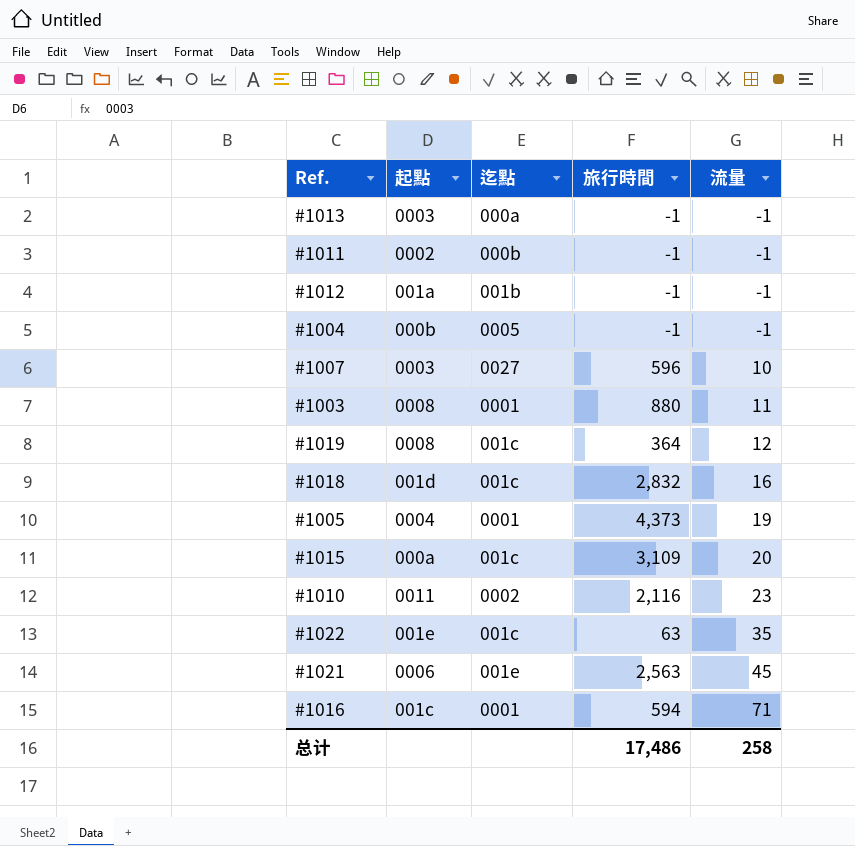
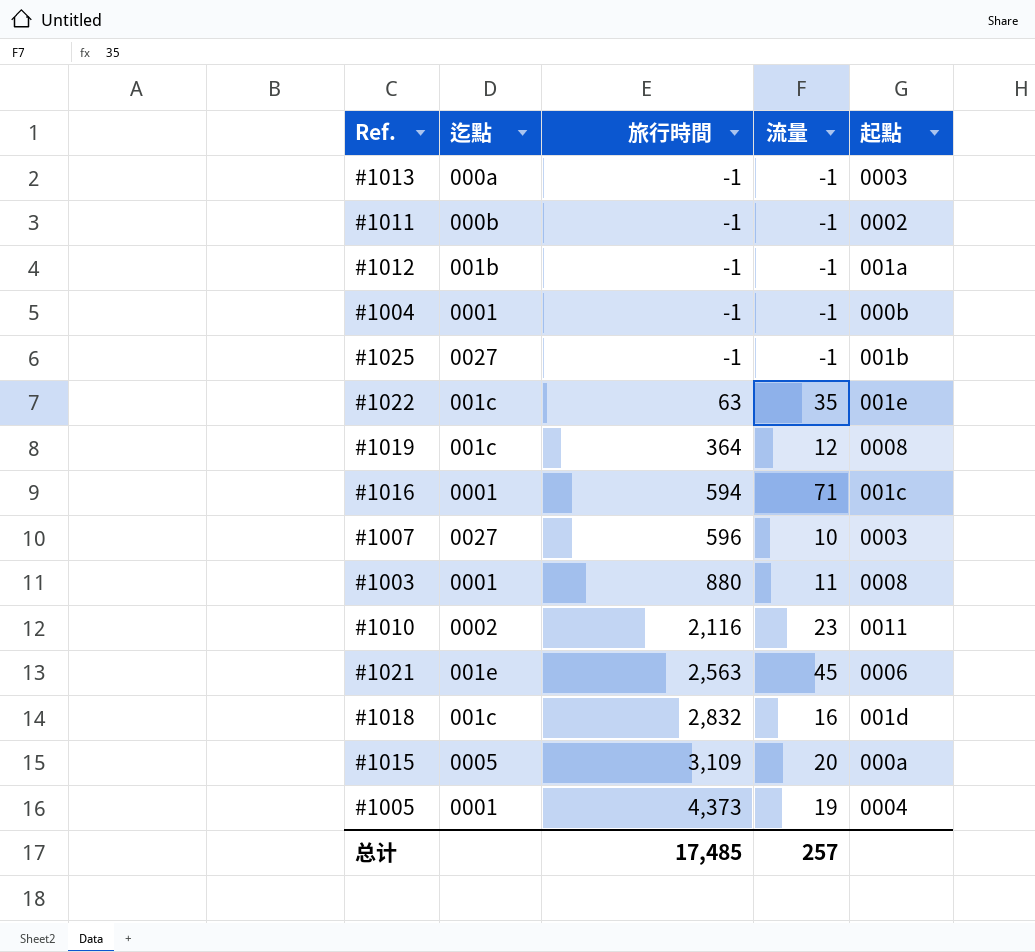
row order: 流量 ascending -> 旅行時間 ascending
column 起點 | position: 2 -> 5
#1004 | 迄點: 0005 -> 0001
row #1025: none -> 0027 | -1 | -1 | 001b
#1015 | 迄點: 001c -> 0005
总计 | 旅行時間: 17,486 -> 17,485
总计 | 流量: 258 -> 257

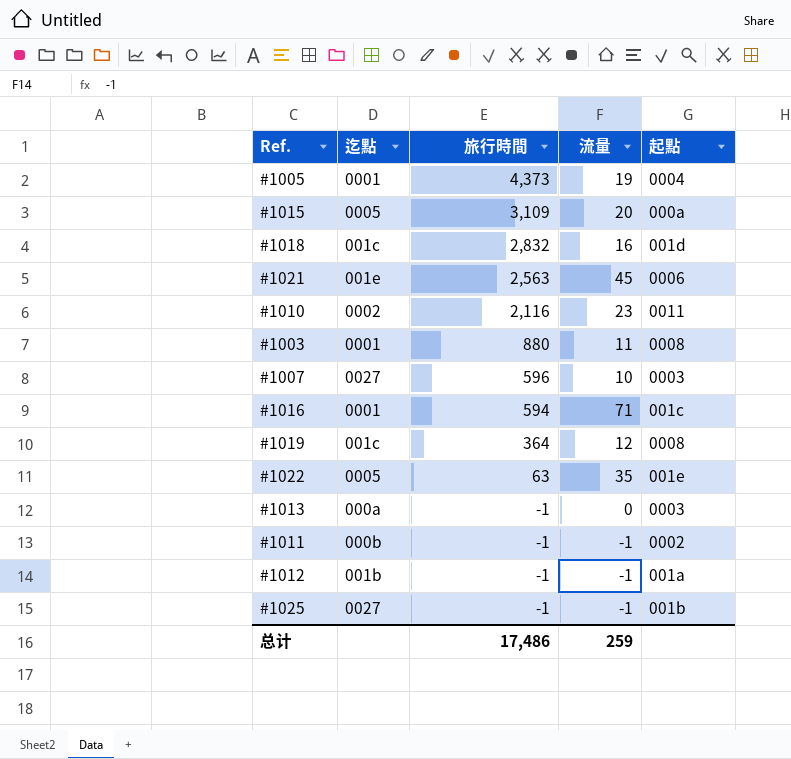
row order: 旅行時間 ascending -> 旅行時間 descending
row #1004: 0001 | -1 | -1 | 000b -> none
#1022 | 迄點: 001c -> 0005
#1013 | 流量: -1 -> 0
总计 | 旅行時間: 17,485 -> 17,486
总计 | 流量: 257 -> 259

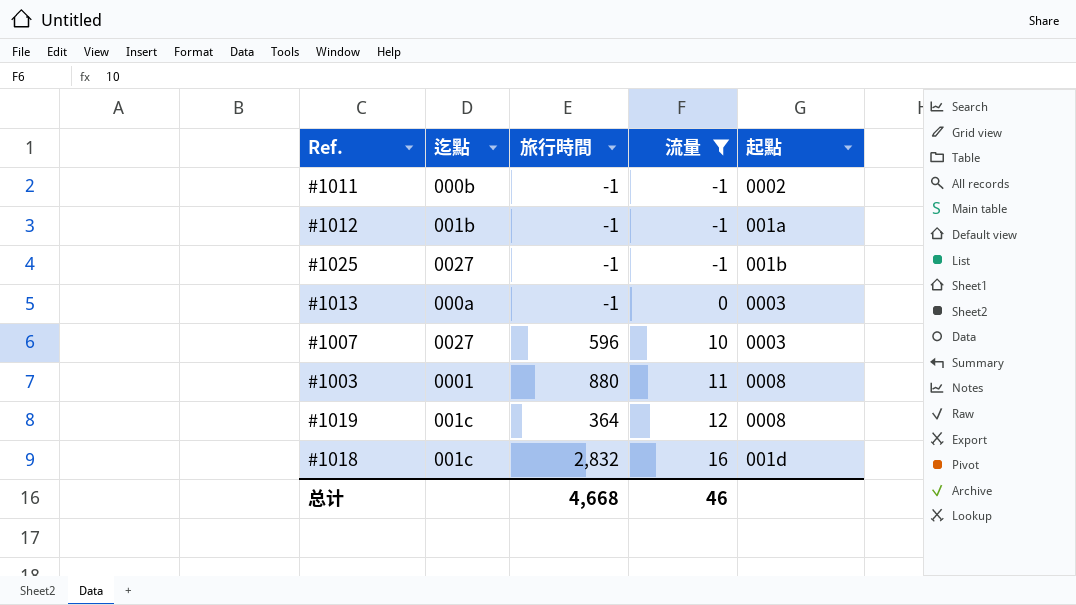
filter: none -> 流量 <= 16
row order: 旅行時間 descending -> 流量 ascending
总计 | 旅行時間: 17,486 -> 4,668
总计 | 流量: 259 -> 46

